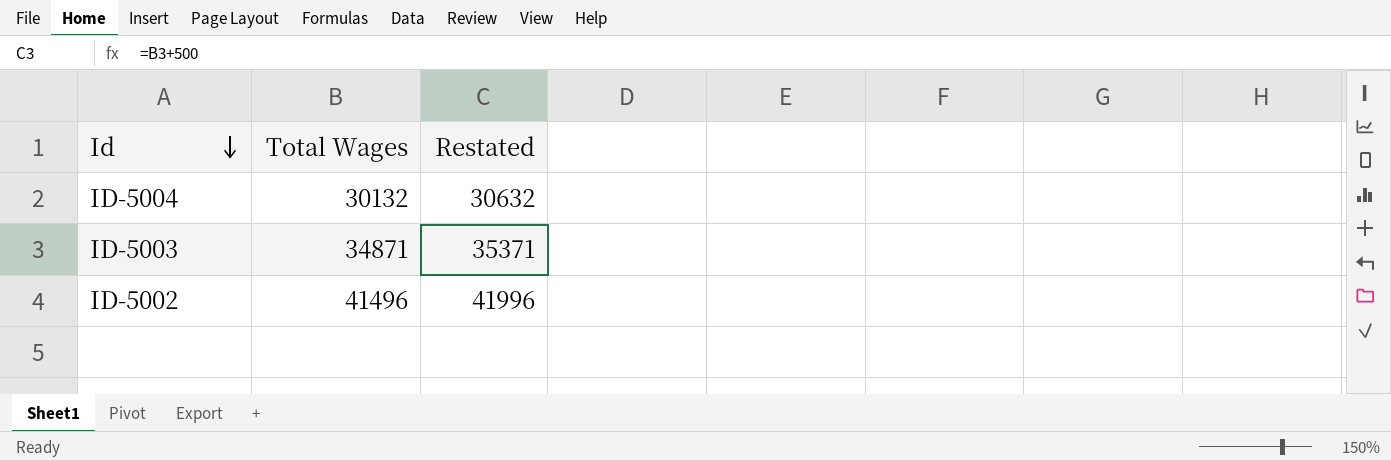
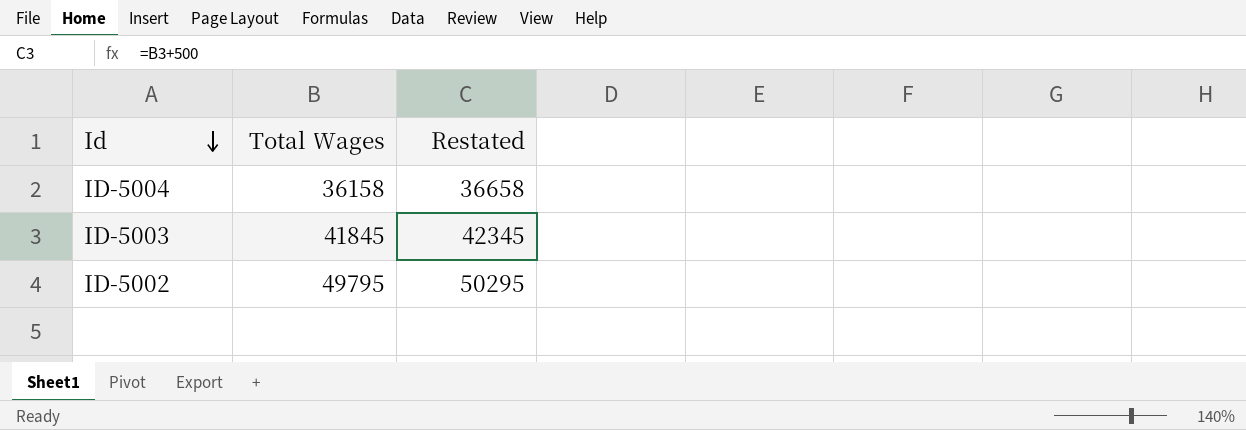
ID-5004 | Total Wages: 30132 -> 36158
ID-5004 | Restated: 30632 -> 36658
ID-5003 | Total Wages: 34871 -> 41845
ID-5003 | Restated: 35371 -> 42345
ID-5002 | Total Wages: 41496 -> 49795
ID-5002 | Restated: 41996 -> 50295

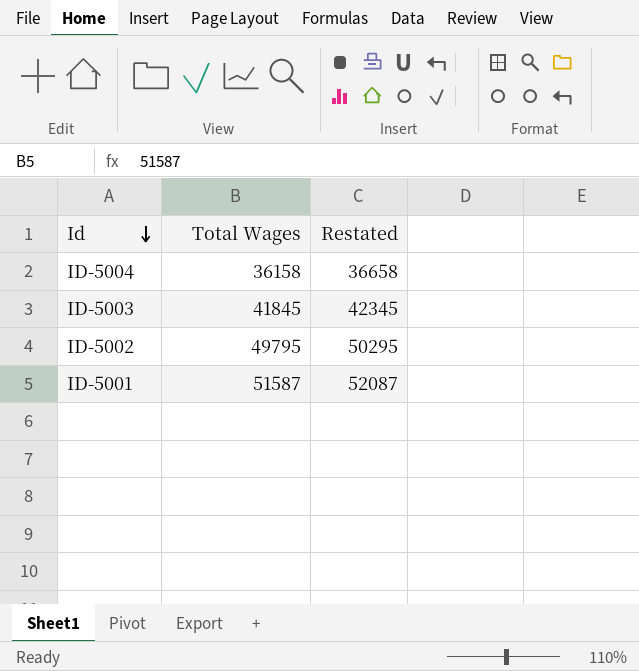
row ID-5001: none -> 51587 | 52087

